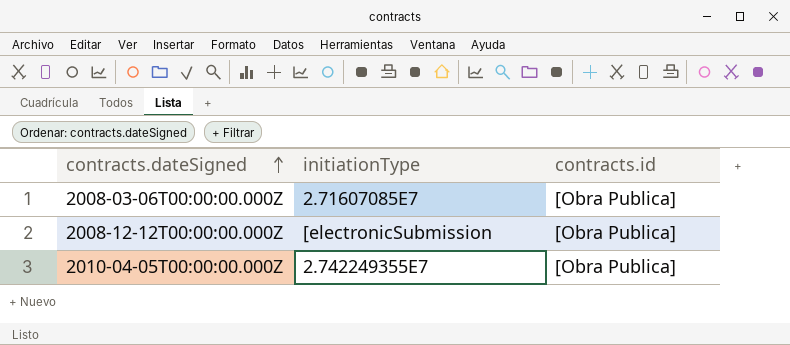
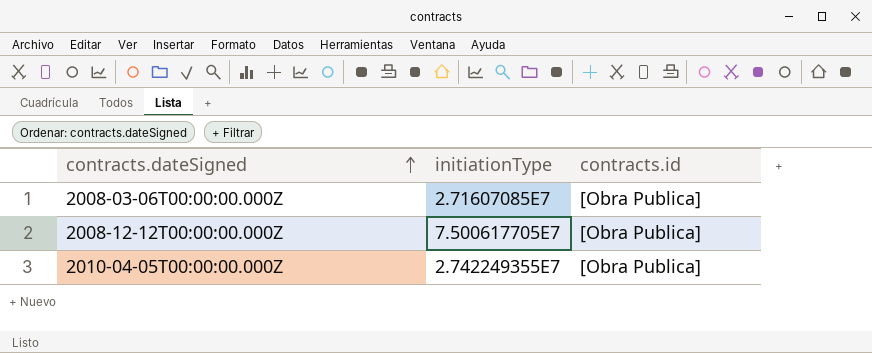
2008-12-12T00:00:00.000Z | initiationType: [electronicSubmission -> 7.500617705E7

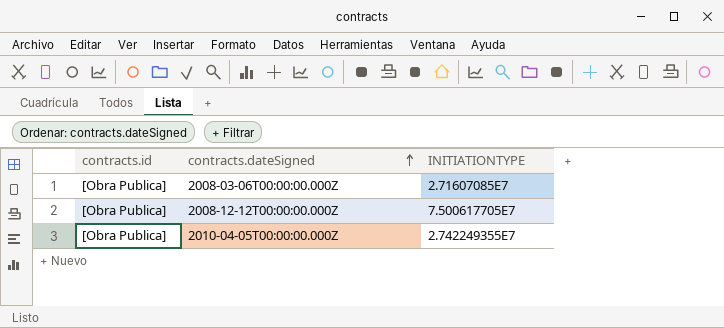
column contracts.id | position: 3 -> 1
column name: initiationType -> INITIATIONTYPE

